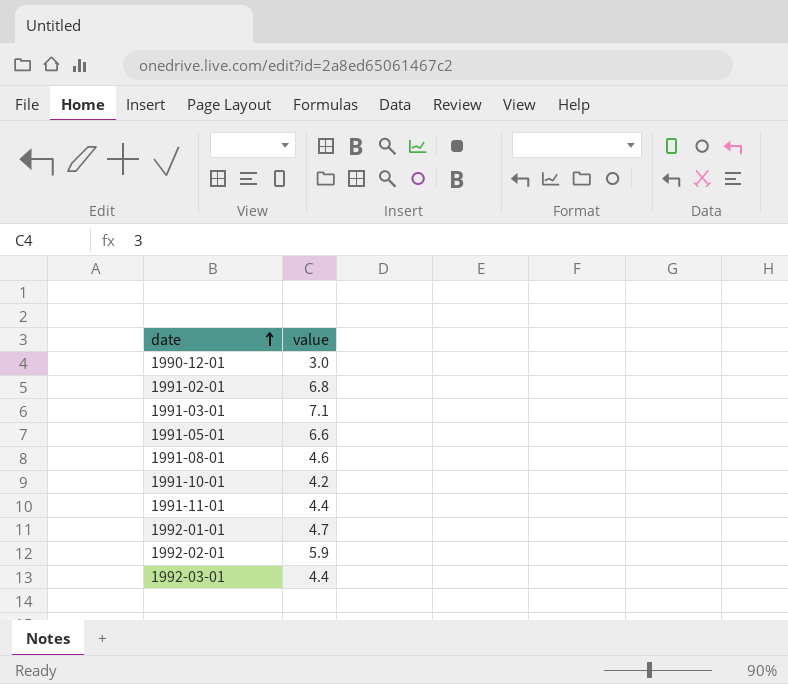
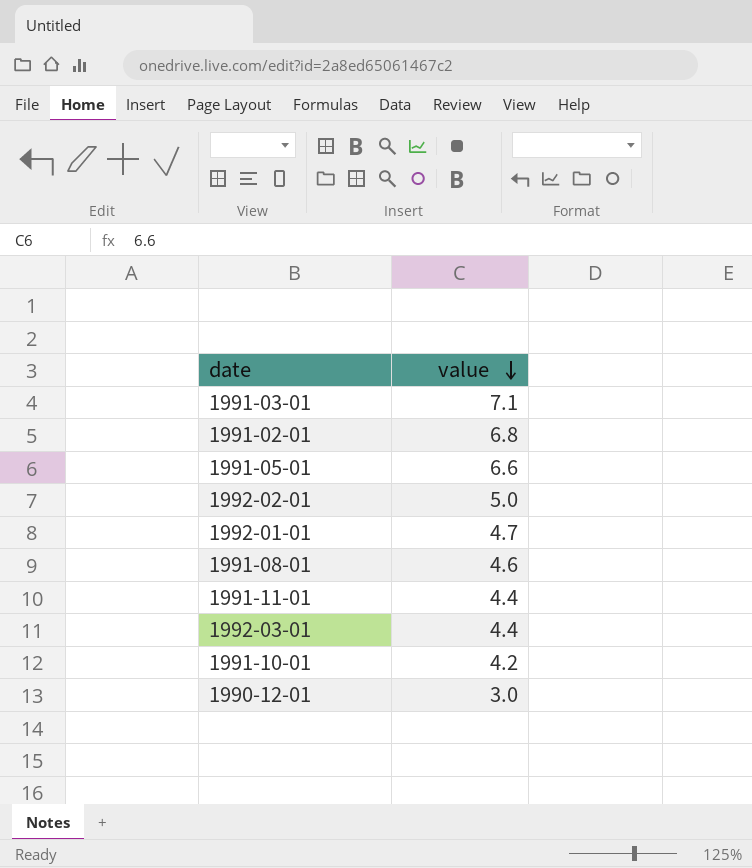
row order: date ascending -> value descending
1992-02-01 | value: 5.9 -> 5.0

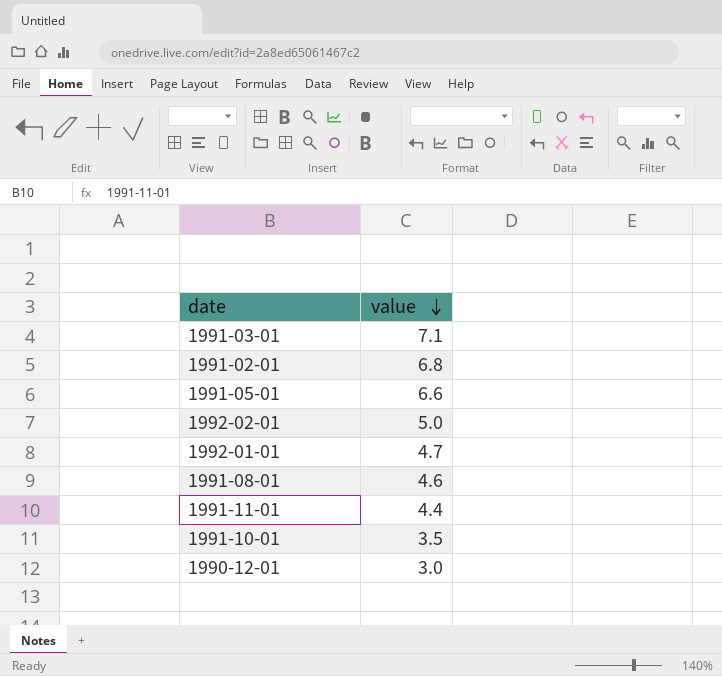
row 1992-03-01: 4.4 -> none
1991-10-01 | value: 4.2 -> 3.5

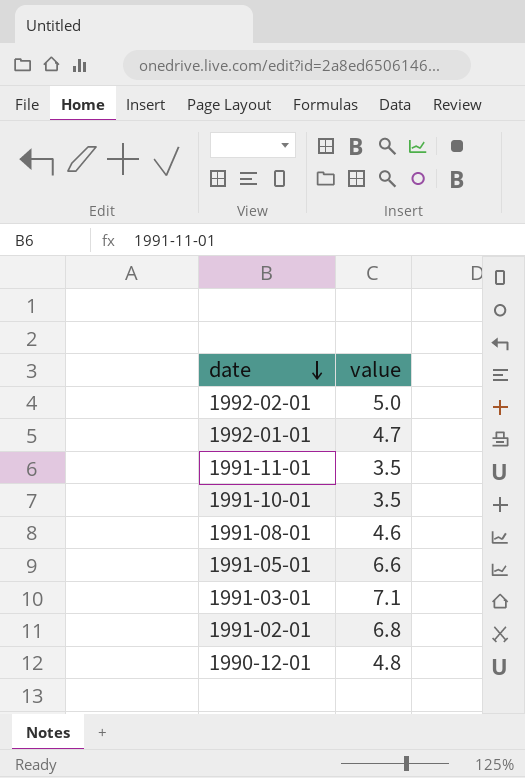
row order: value descending -> date descending
1991-11-01 | value: 4.4 -> 3.5
1990-12-01 | value: 3.0 -> 4.8

